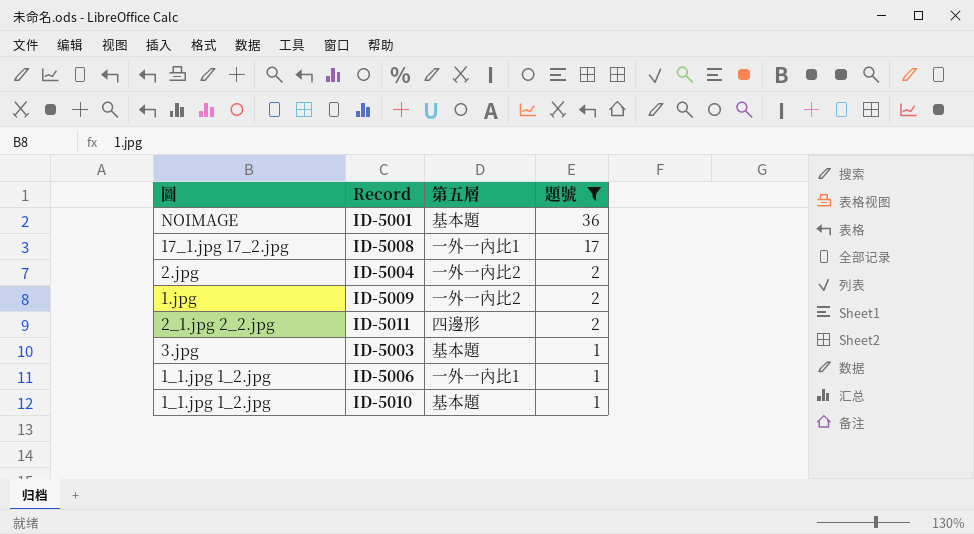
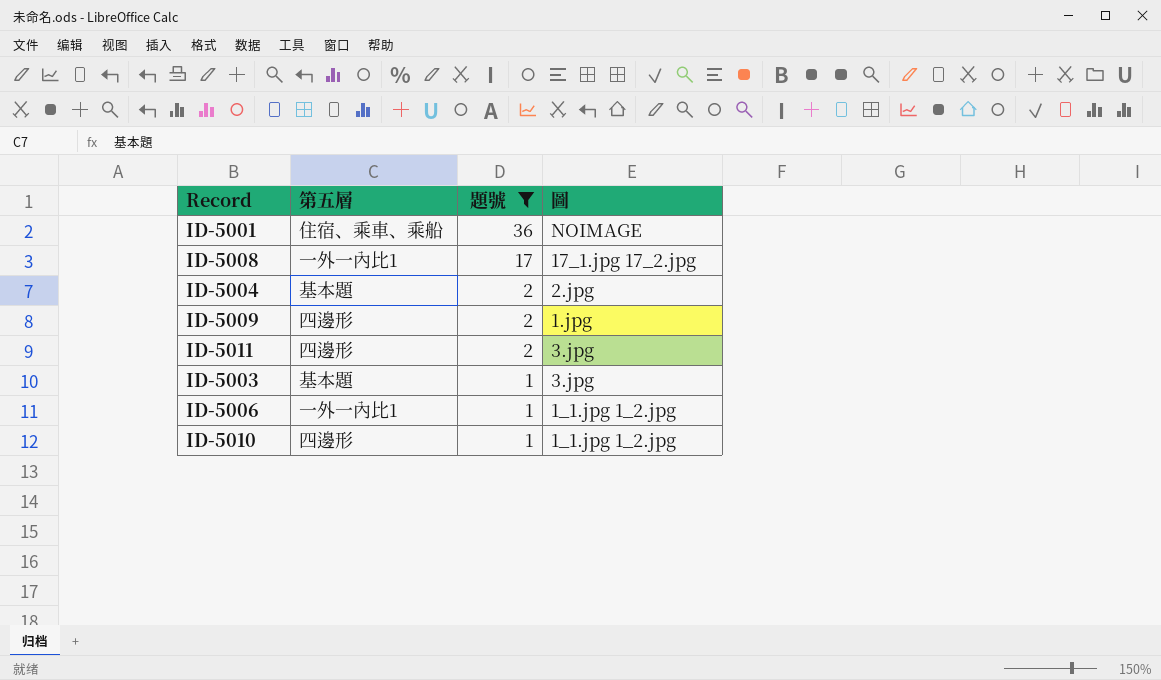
column 圖 | position: 1 -> 4
ID-5001 | 第五層: 基本題 -> 住宿、乘車、乘船
ID-5004 | 第五層: 一外一內比2 -> 基本題
ID-5009 | 第五層: 一外一內比2 -> 四邊形
ID-5011 | 圖: 2_1.jpg 2_2.jpg -> 3.jpg
ID-5010 | 第五層: 基本題 -> 四邊形

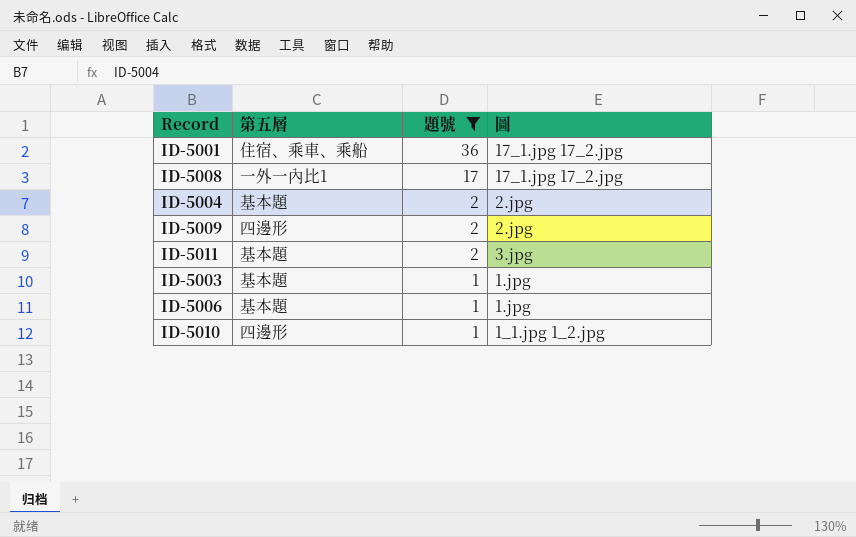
ID-5001 | 圖: NOIMAGE -> 17_1.jpg 17_2.jpg
ID-5009 | 圖: 1.jpg -> 2.jpg
ID-5011 | 第五層: 四邊形 -> 基本題
ID-5003 | 圖: 3.jpg -> 1.jpg
ID-5006 | 第五層: 一外一內比1 -> 基本題
ID-5006 | 圖: 1_1.jpg 1_2.jpg -> 1.jpg

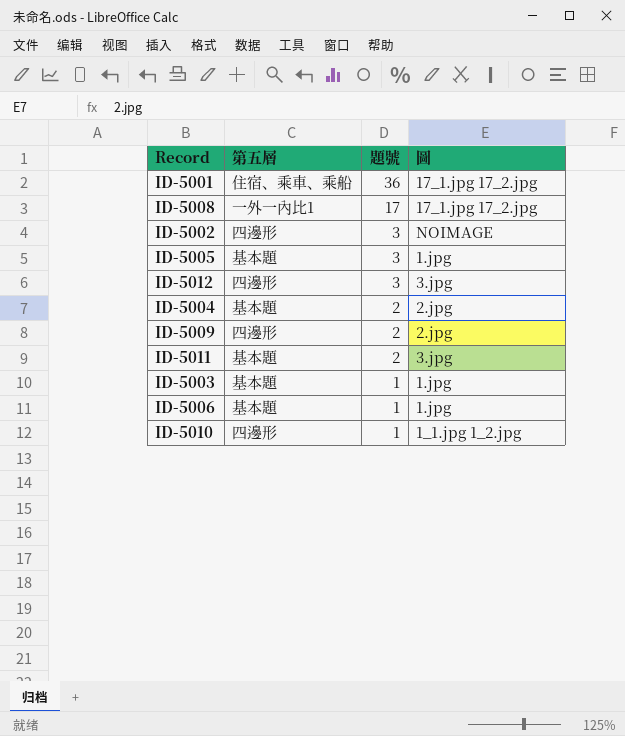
filter: 題號 != 3 -> none

